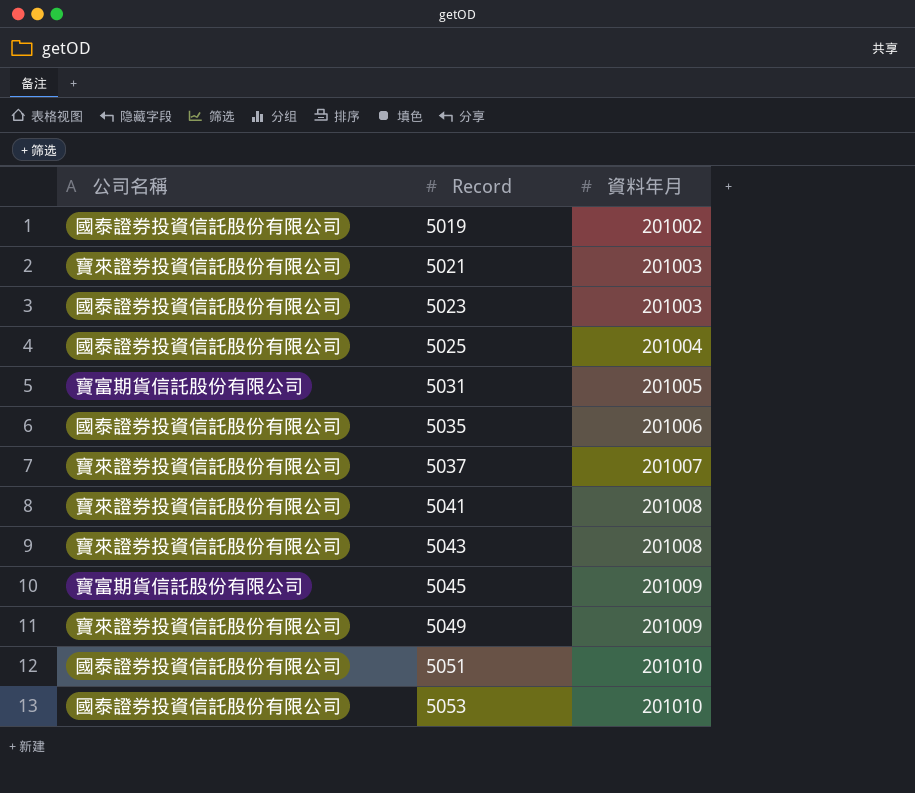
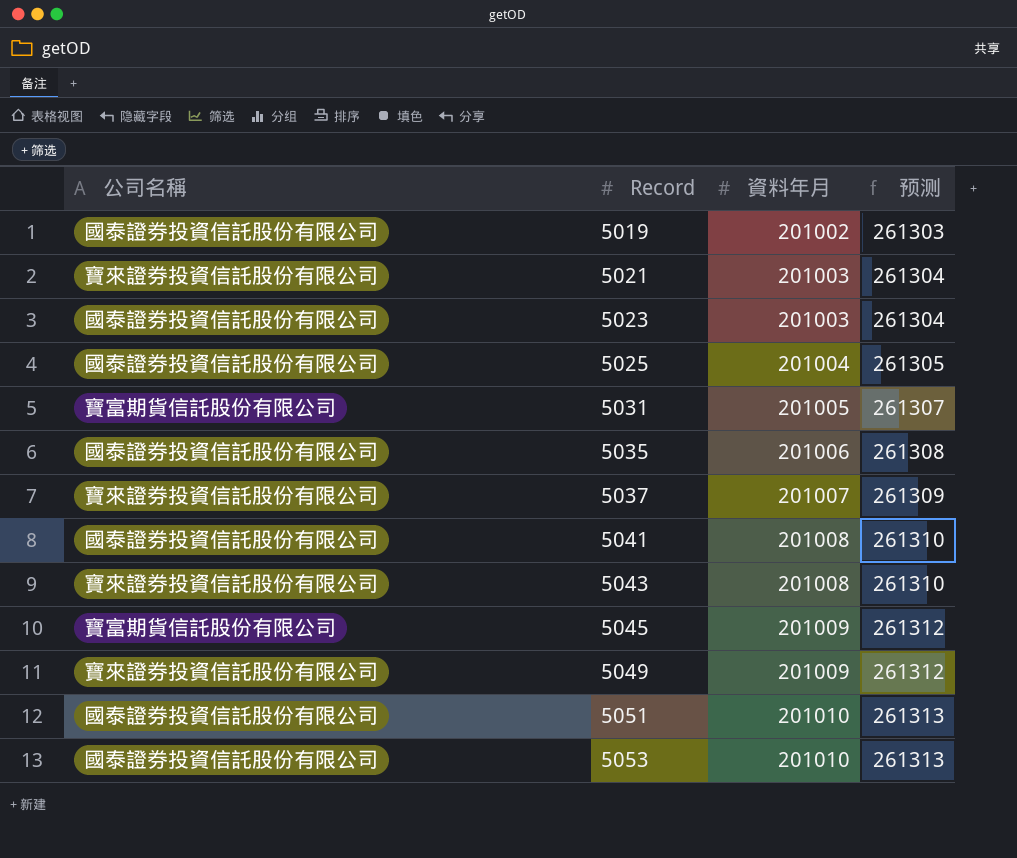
column 预测 | formula: none -> [資料年月] * 1.3
5041 | 公司名稱: 寶來證券投資信託股份有限公司 -> 國泰證券投資信託股份有限公司

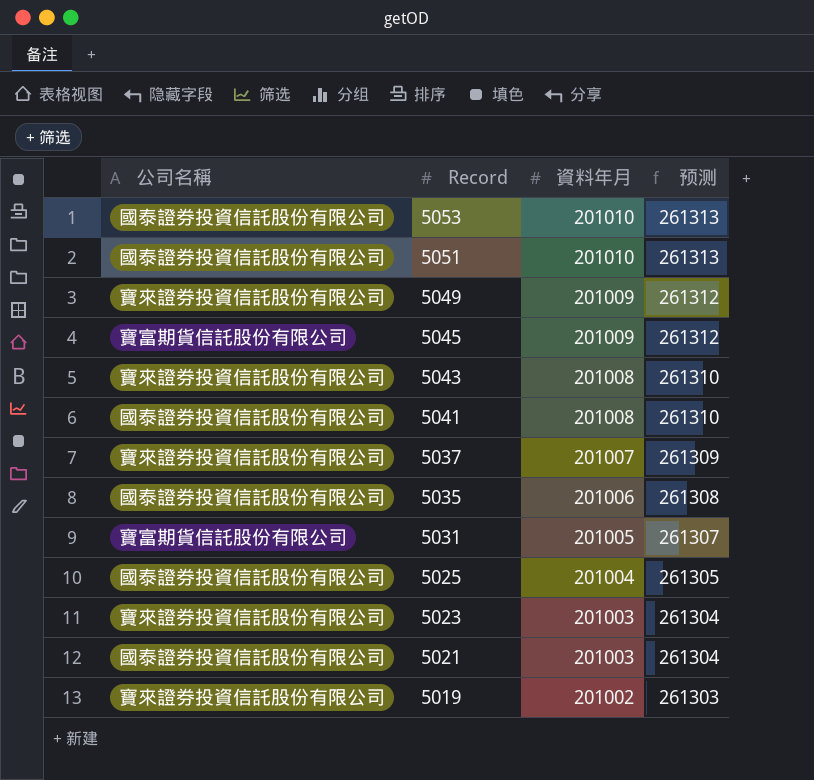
row order: Record ascending -> Record descending
5023 | 公司名稱: 國泰證券投資信託股份有限公司 -> 寶來證券投資信託股份有限公司
5021 | 公司名稱: 寶來證券投資信託股份有限公司 -> 國泰證券投資信託股份有限公司
5019 | 公司名稱: 國泰證券投資信託股份有限公司 -> 寶來證券投資信託股份有限公司

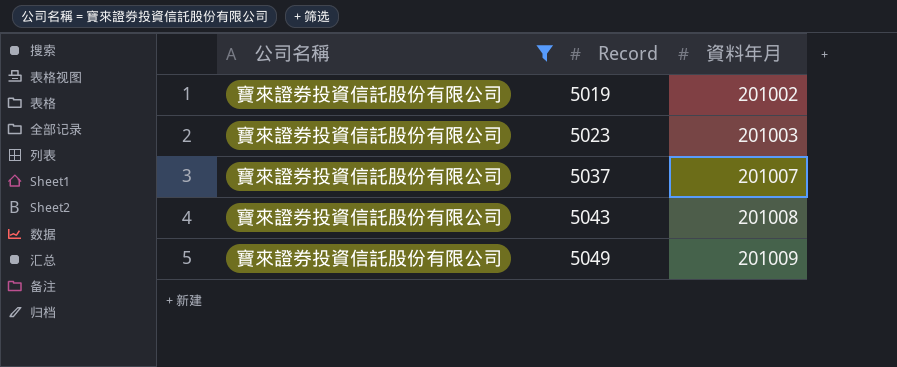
filter: none -> 公司名稱 = 寶來證券投資信託股份有限公司
row order: Record descending -> Record ascending
column 预测 | formula: [資料年月] * 1.3 -> none

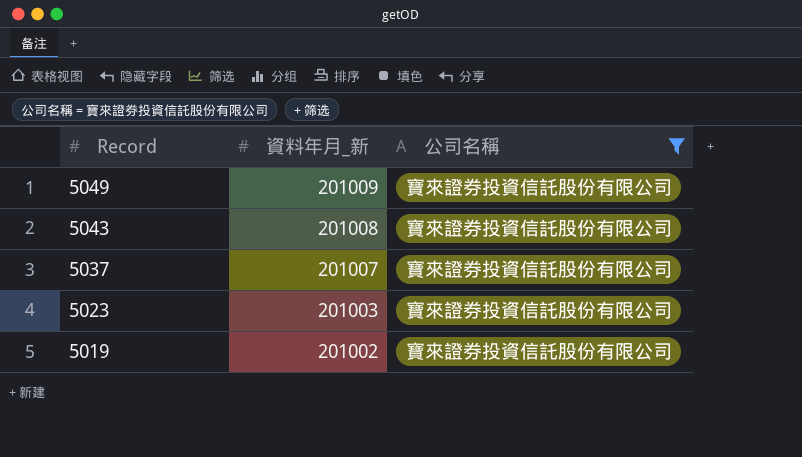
row order: Record ascending -> Record descending
column name: 資料年月 -> 資料年月_新
column 公司名稱 | position: 1 -> 3

